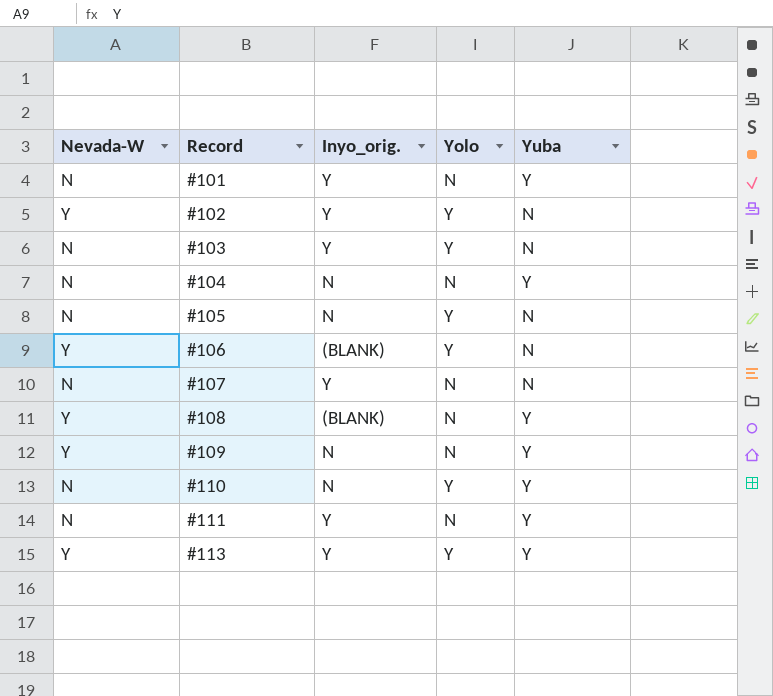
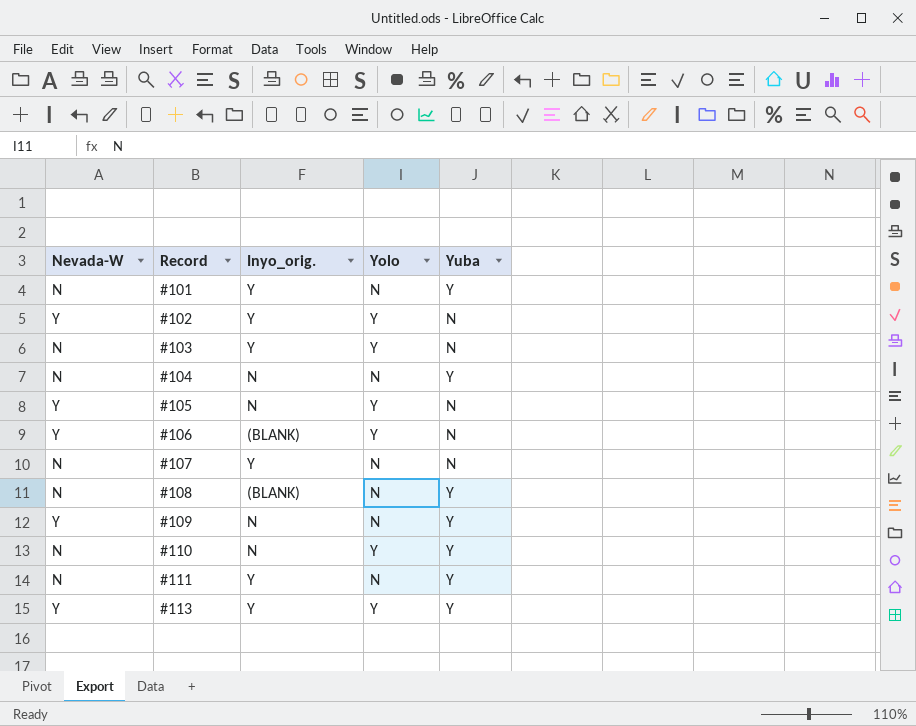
#105 | Nevada-W: N -> Y
#108 | Nevada-W: Y -> N

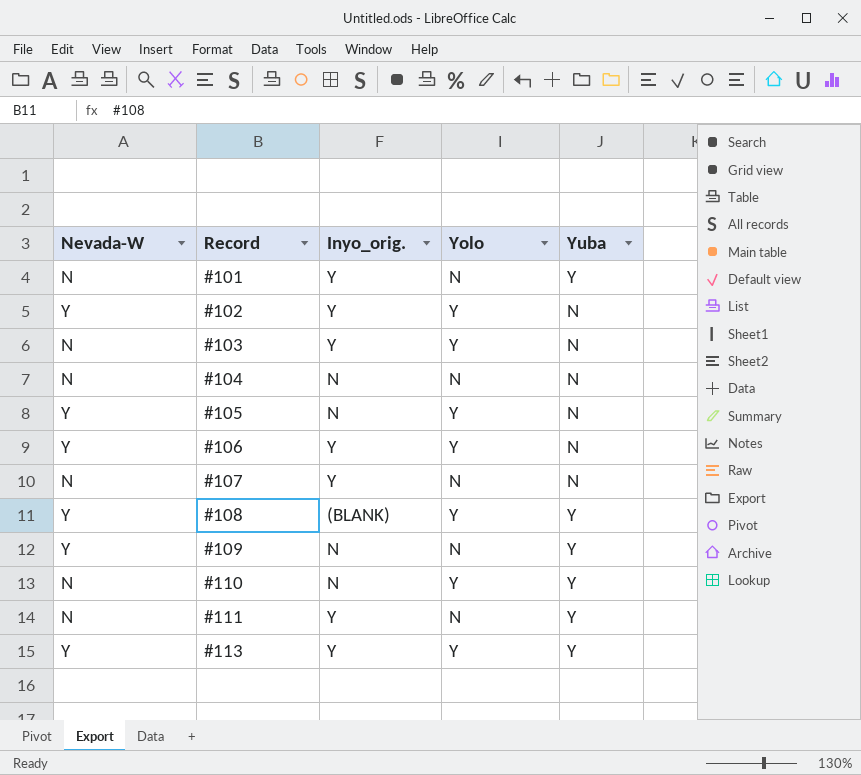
#104 | Yuba: Y -> N
#106 | Inyo_orig.: (BLANK) -> Y
#108 | Nevada-W: N -> Y
#108 | Yolo: N -> Y

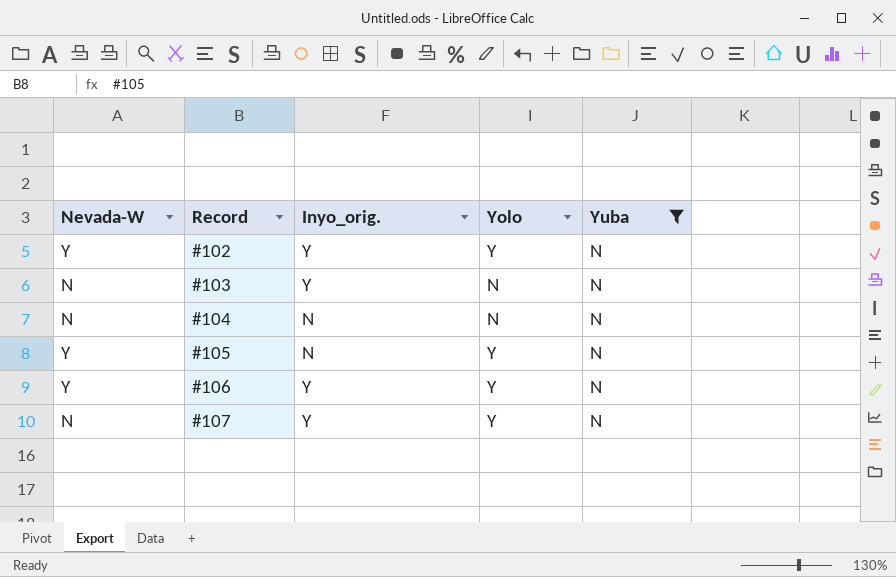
filter: none -> Yuba = N
#103 | Yolo: Y -> N
#107 | Yolo: N -> Y

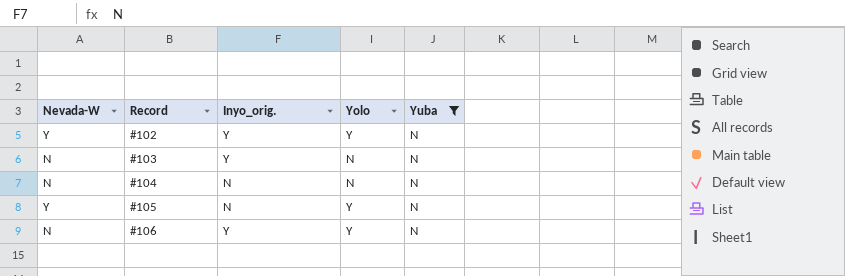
row #107: N | Y | Y | N -> none
#106 | Nevada-W: Y -> N

